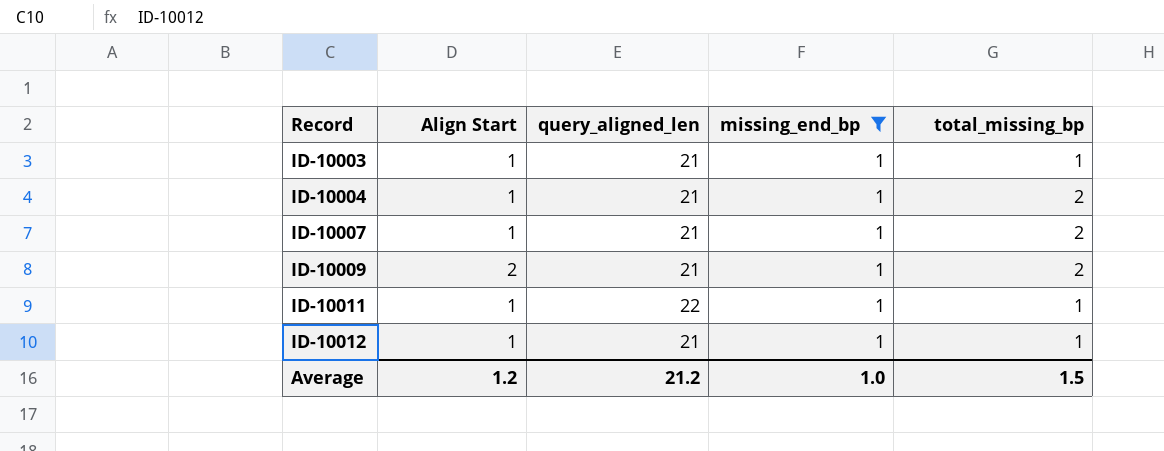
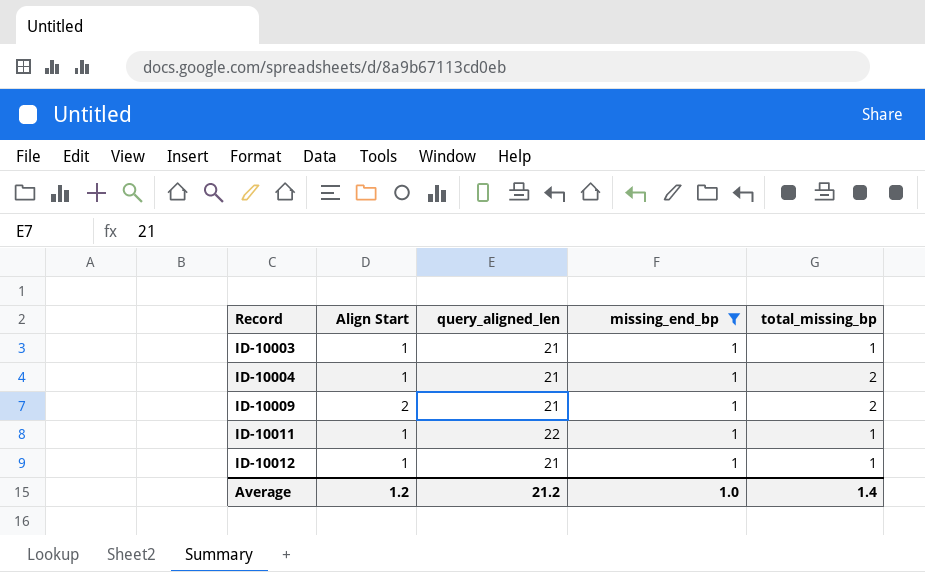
row ID-10007: 1 | 21 | 1 | 2 -> none
Average | total_missing_bp: 1.5 -> 1.4

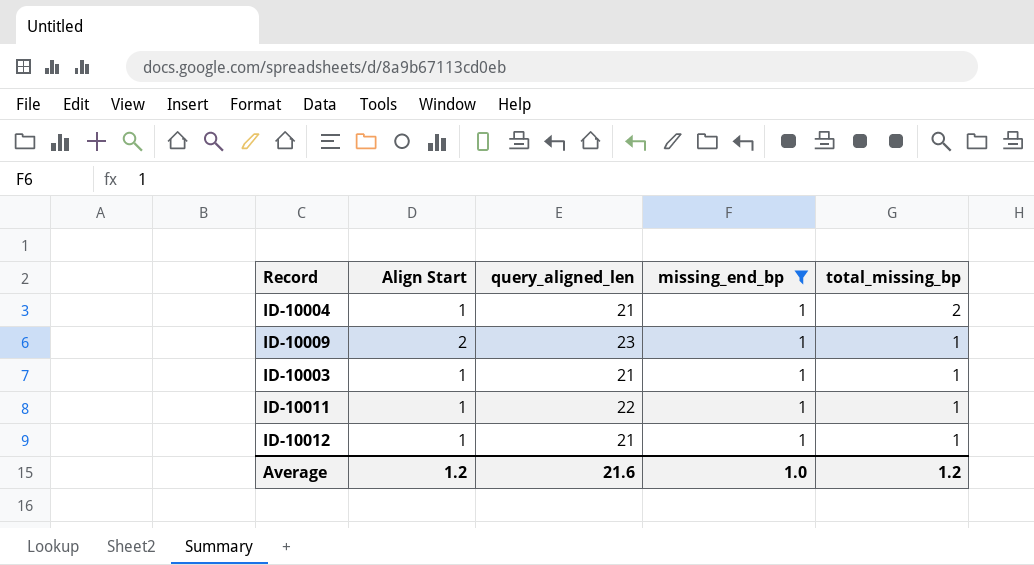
row order: Record ascending -> total_missing_bp descending
ID-10009 | query_aligned_len: 21 -> 23
ID-10009 | total_missing_bp: 2 -> 1
Average | query_aligned_len: 21.2 -> 21.6
Average | total_missing_bp: 1.4 -> 1.2

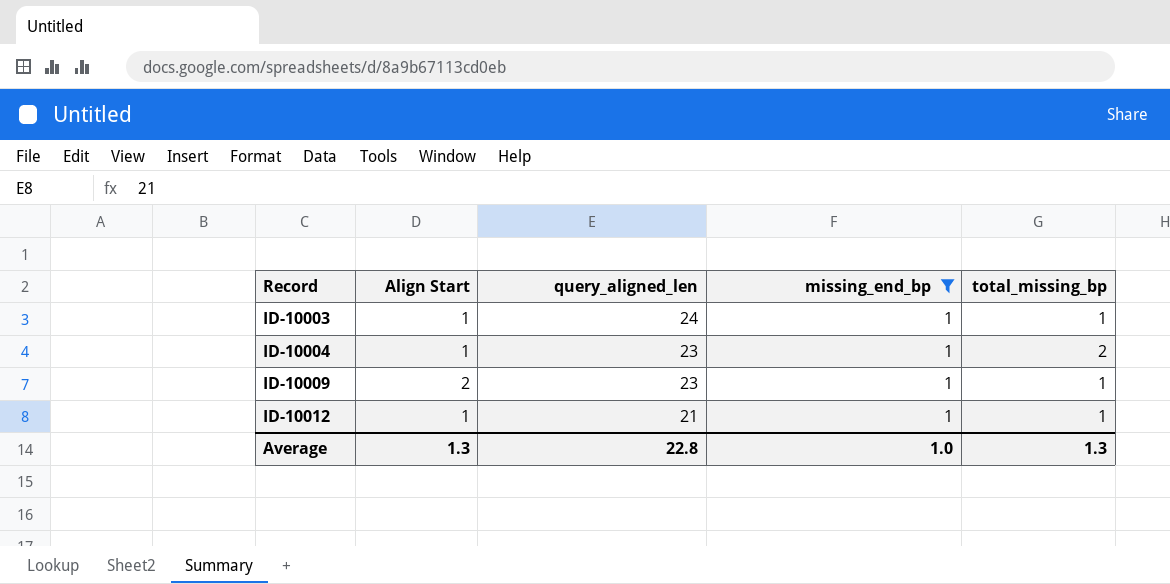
row order: total_missing_bp descending -> Record ascending
row ID-10011: 1 | 22 | 1 | 1 -> none
ID-10003 | query_aligned_len: 21 -> 24
ID-10004 | query_aligned_len: 21 -> 23
Average | Align Start: 1.2 -> 1.3
Average | query_aligned_len: 21.6 -> 22.8
Average | total_missing_bp: 1.2 -> 1.3

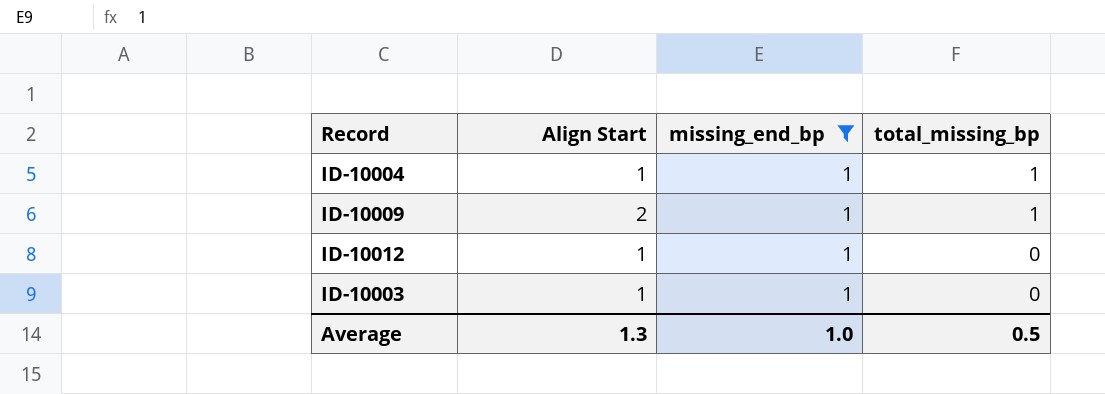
row order: Record ascending -> total_missing_bp descending
column query_aligned_len | position: 3 -> none
ID-10004 | total_missing_bp: 2 -> 1
ID-10012 | total_missing_bp: 1 -> 0
ID-10003 | total_missing_bp: 1 -> 0
Average | total_missing_bp: 1.3 -> 0.5

